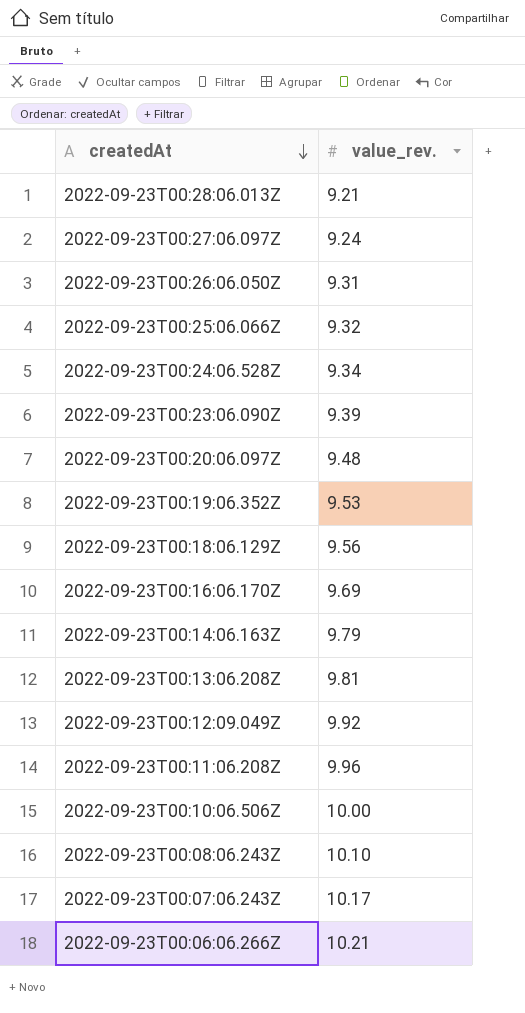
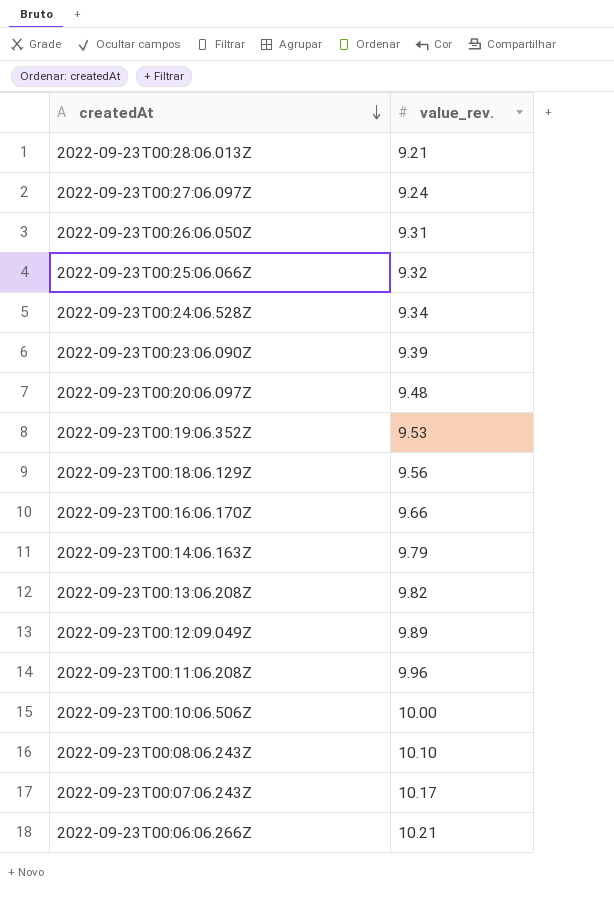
2022-09-23T00:16:06.170Z | value_rev.: 9.69 -> 9.66
2022-09-23T00:13:06.208Z | value_rev.: 9.81 -> 9.82
2022-09-23T00:12:09.049Z | value_rev.: 9.92 -> 9.89

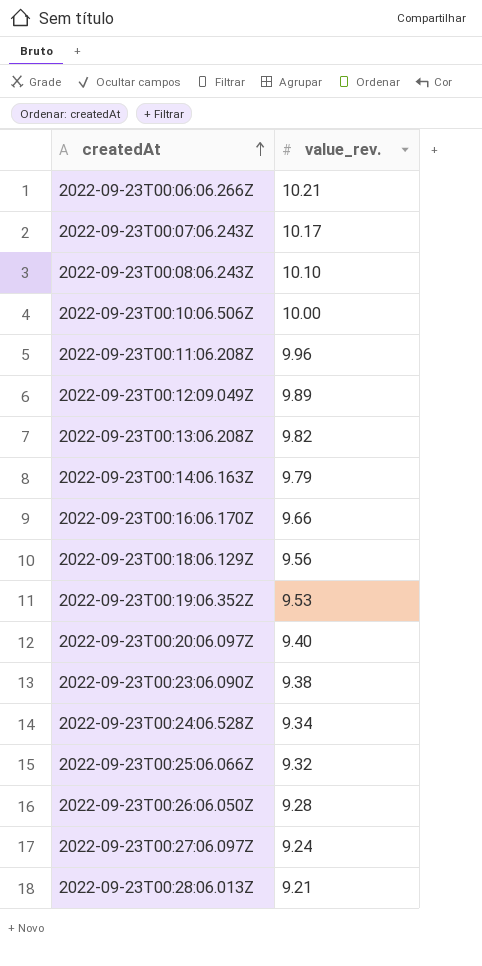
row order: createdAt descending -> createdAt ascending
2022-09-23T00:20:06.097Z | value_rev.: 9.48 -> 9.40
2022-09-23T00:23:06.090Z | value_rev.: 9.39 -> 9.38
2022-09-23T00:26:06.050Z | value_rev.: 9.31 -> 9.28

